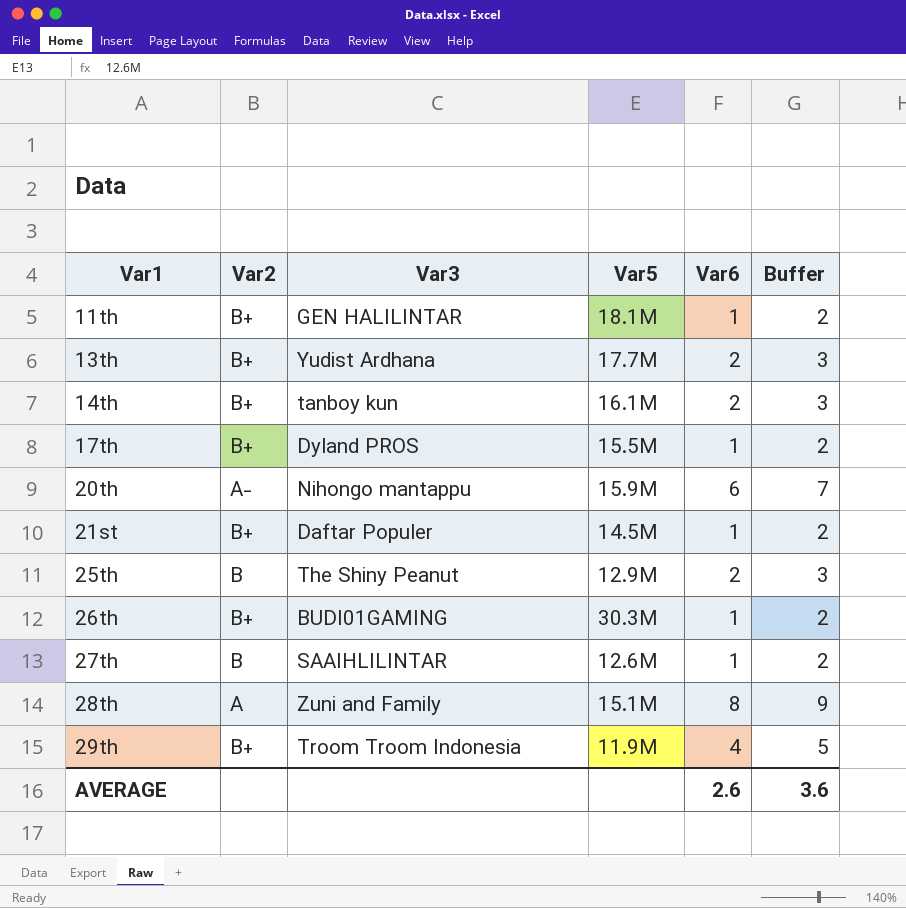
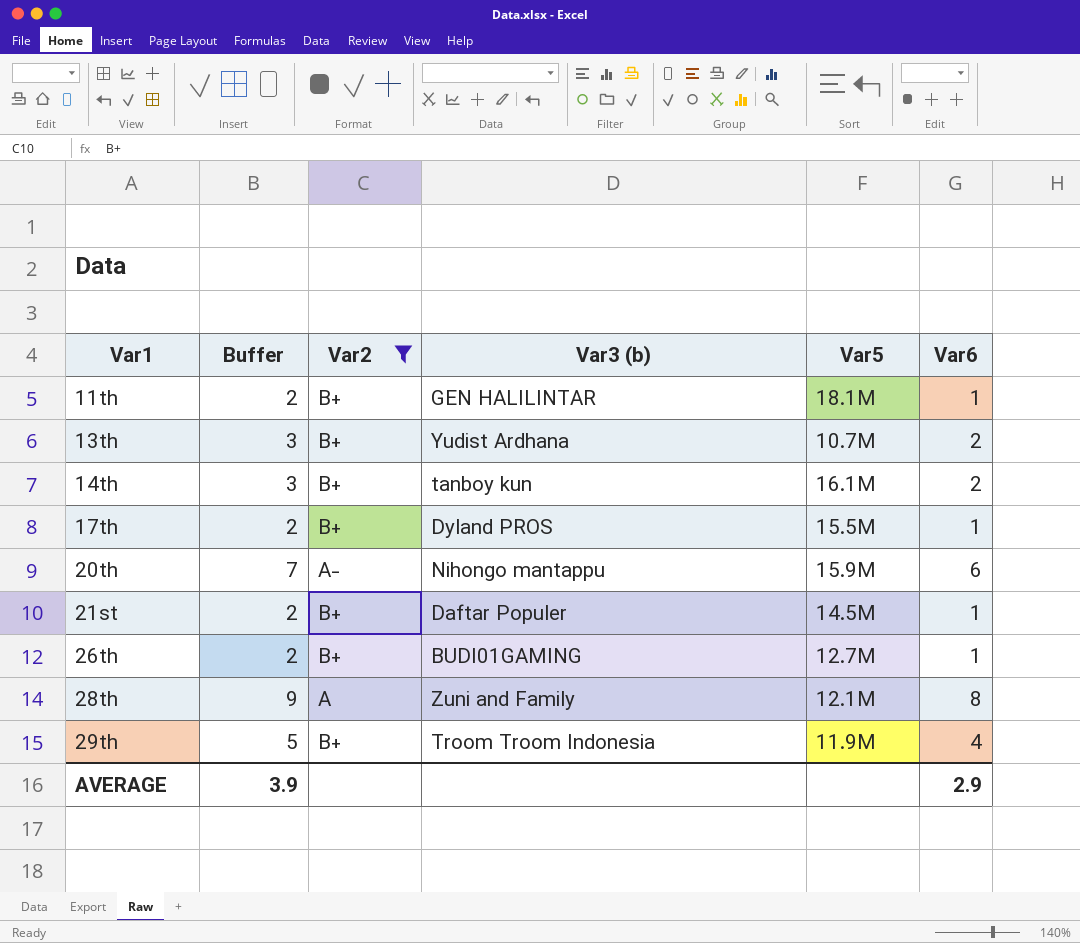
filter: none -> Var2 != B
column Buffer | position: 6 -> 2
column name: Var3 -> Var3 (b)
13th | Var5: 17.7M -> 10.7M
26th | Var5: 30.3M -> 12.7M
28th | Var5: 15.1M -> 12.1M
AVERAGE | Buffer: 3.6 -> 3.9
AVERAGE | Var6: 2.6 -> 2.9

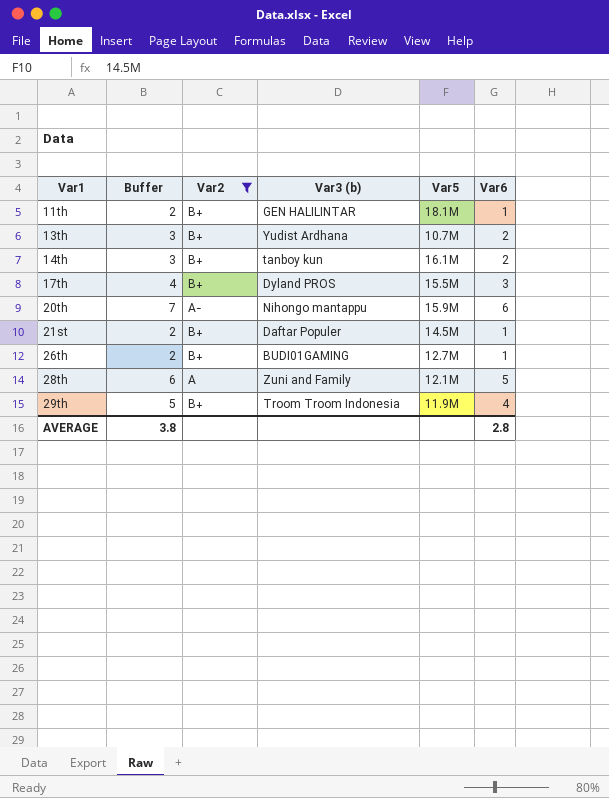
17th | Buffer: 2 -> 4
17th | Var6: 1 -> 3
28th | Buffer: 9 -> 6
28th | Var6: 8 -> 5
AVERAGE | Buffer: 3.9 -> 3.8
AVERAGE | Var6: 2.9 -> 2.8

